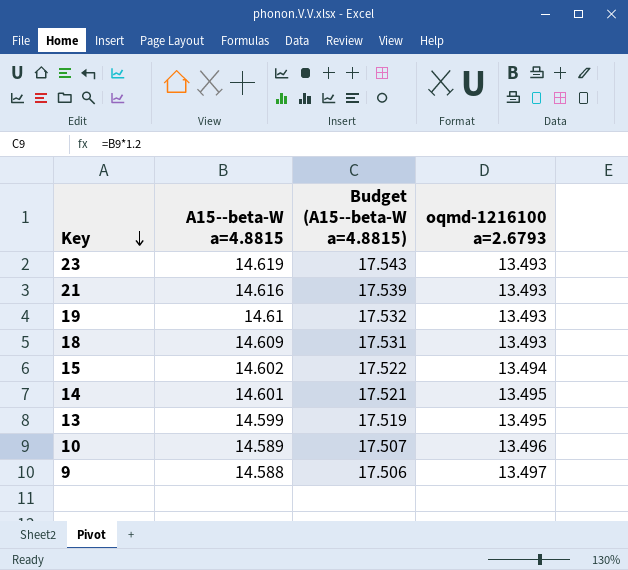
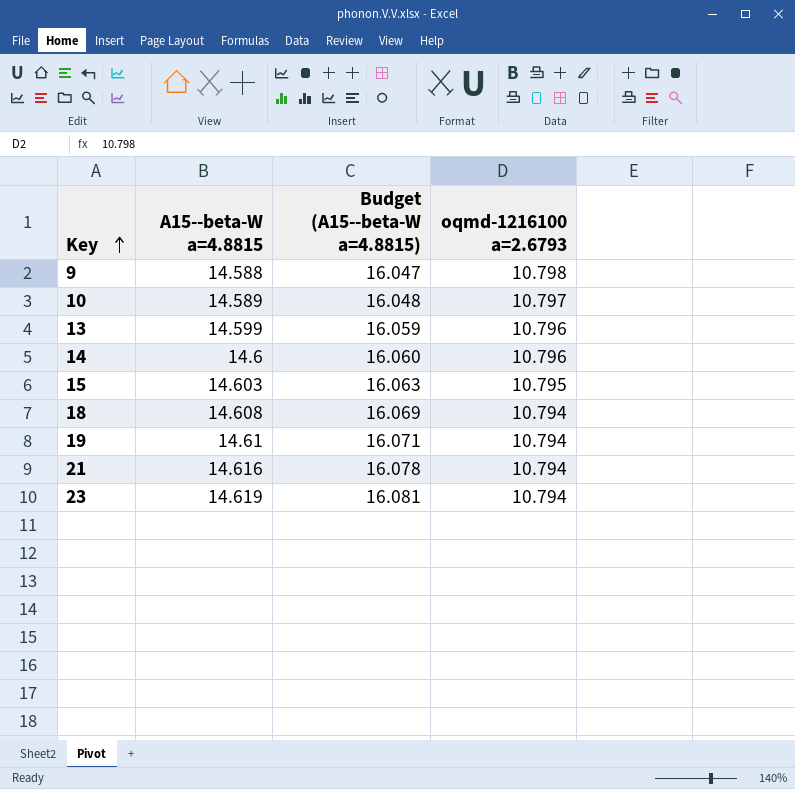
row order: Key descending -> Key ascending
column Budget (A15--beta-W a=4.8815) | formula: [A15--beta-W a=4.8815] * 1.2 -> [A15--beta-W a=4.8815] * 1.1
9 | oqmd-1216100 a=2.6793: 13.497 -> 10.798
10 | oqmd-1216100 a=2.6793: 13.496 -> 10.797
13 | oqmd-1216100 a=2.6793: 13.495 -> 10.796
14 | A15--beta-W a=4.8815: 14.601 -> 14.6
14 | oqmd-1216100 a=2.6793: 13.495 -> 10.796
15 | A15--beta-W a=4.8815: 14.602 -> 14.603
15 | oqmd-1216100 a=2.6793: 13.494 -> 10.795
18 | A15--beta-W a=4.8815: 14.609 -> 14.608
18 | oqmd-1216100 a=2.6793: 13.493 -> 10.794
19 | oqmd-1216100 a=2.6793: 13.493 -> 10.794
21 | oqmd-1216100 a=2.6793: 13.493 -> 10.794
23 | oqmd-1216100 a=2.6793: 13.493 -> 10.794

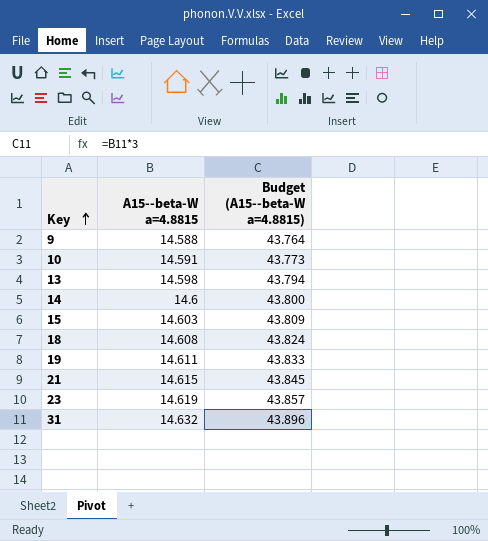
column oqmd-1216100 a=2.6793 | position: 4 -> none
column Budget (A15--beta-W a=4.8815) | formula: [A15--beta-W a=4.8815] * 1.1 -> [A15--beta-W a=4.8815] * 3
10 | A15--beta-W a=4.8815: 14.589 -> 14.591
13 | A15--beta-W a=4.8815: 14.599 -> 14.598
19 | A15--beta-W a=4.8815: 14.61 -> 14.611
21 | A15--beta-W a=4.8815: 14.616 -> 14.615
row 31: none -> 14.632 | 43.896

